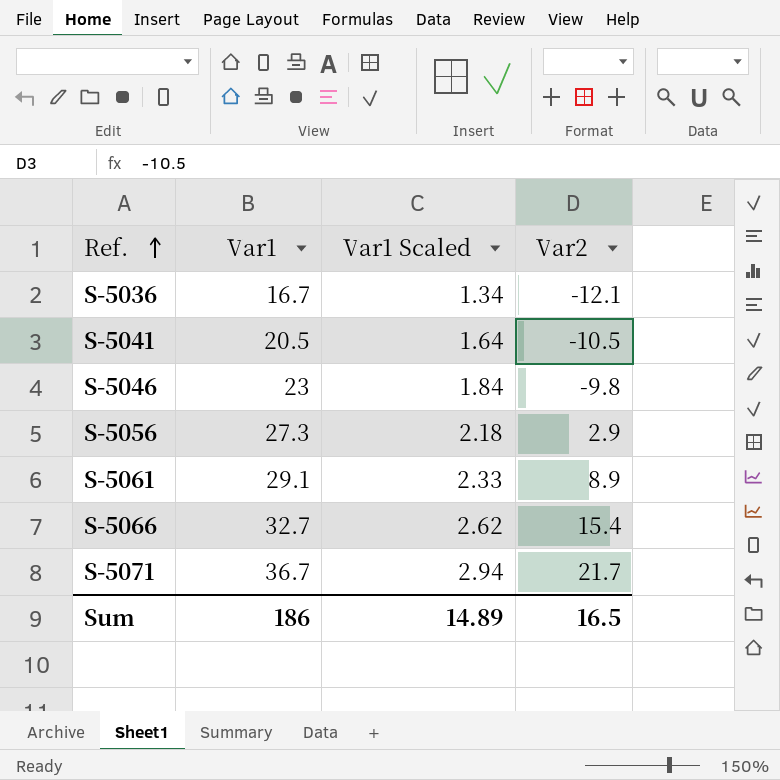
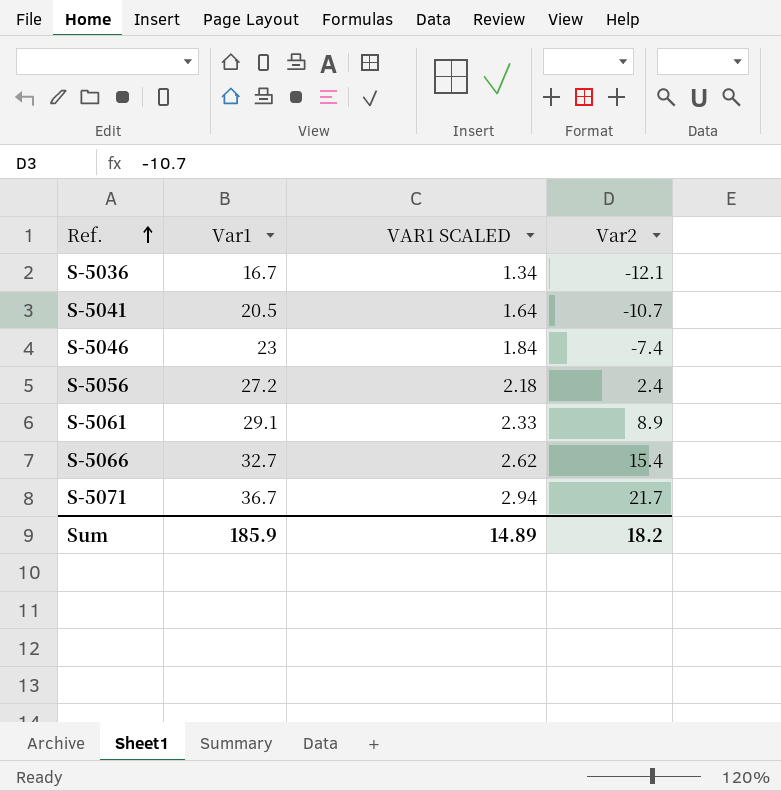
column name: Var1 Scaled -> VAR1 SCALED
S-5041 | Var2: -10.5 -> -10.7
S-5046 | Var2: -9.8 -> -7.4
S-5056 | Var1: 27.3 -> 27.2
S-5056 | Var2: 2.9 -> 2.4
Sum | Var1: 186 -> 185.9
Sum | Var2: 16.5 -> 18.2

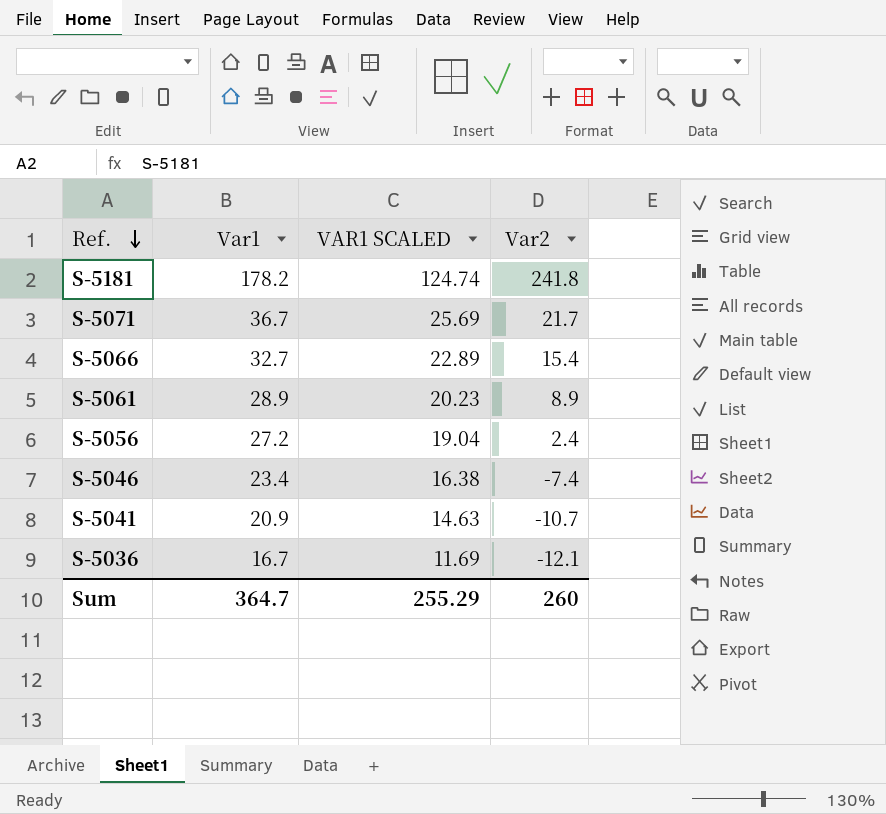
row order: Ref. ascending -> Ref. descending
column VAR1 SCALED | formula: [Var1] * 0.08 -> [Var1] * 0.7
row S-5181: none -> 178.2 | 124.74 | 241.8
S-5061 | Var1: 29.1 -> 28.9
S-5046 | Var1: 23 -> 23.4
S-5041 | Var1: 20.5 -> 20.9
Sum | Var1: 185.9 -> 364.7
Sum | VAR1 SCALED: 14.89 -> 255.29
Sum | Var2: 18.2 -> 260

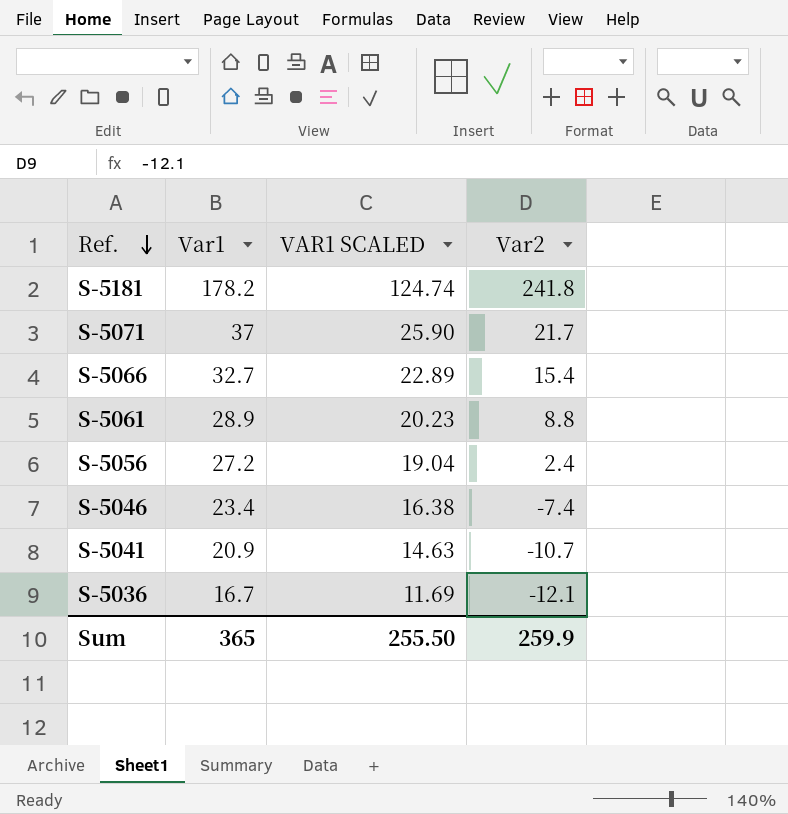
S-5071 | Var1: 36.7 -> 37
S-5071 | VAR1 SCALED: 25.69 -> 25.90
S-5061 | Var2: 8.9 -> 8.8
Sum | Var1: 364.7 -> 365
Sum | VAR1 SCALED: 255.29 -> 255.50
Sum | Var2: 260 -> 259.9

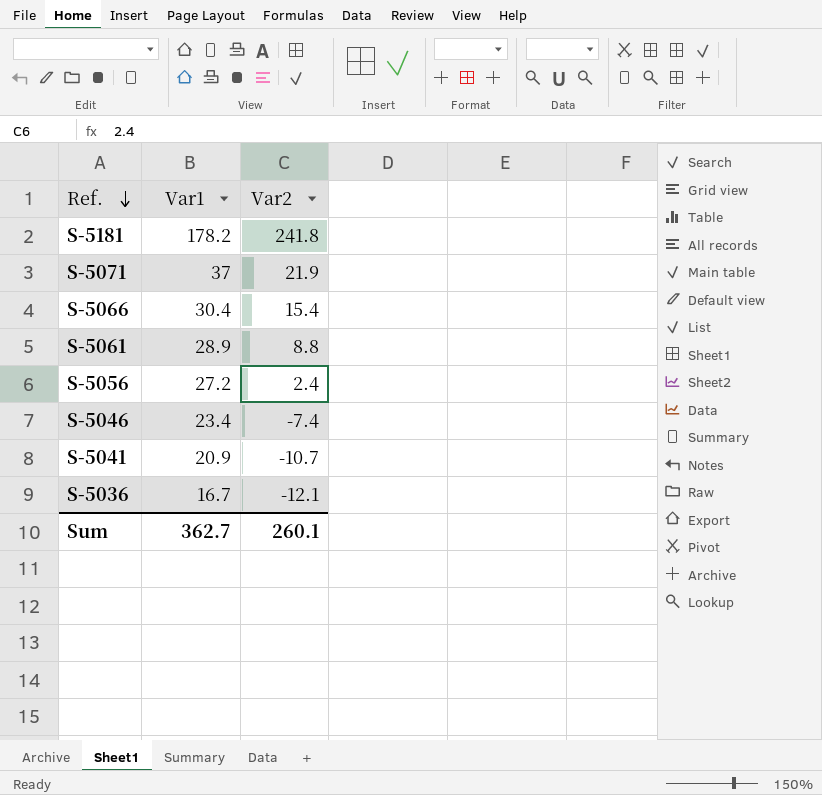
column VAR1 SCALED | formula: [Var1] * 0.7 -> none
S-5071 | Var2: 21.7 -> 21.9
S-5066 | Var1: 32.7 -> 30.4
Sum | Var1: 365 -> 362.7
Sum | Var2: 259.9 -> 260.1

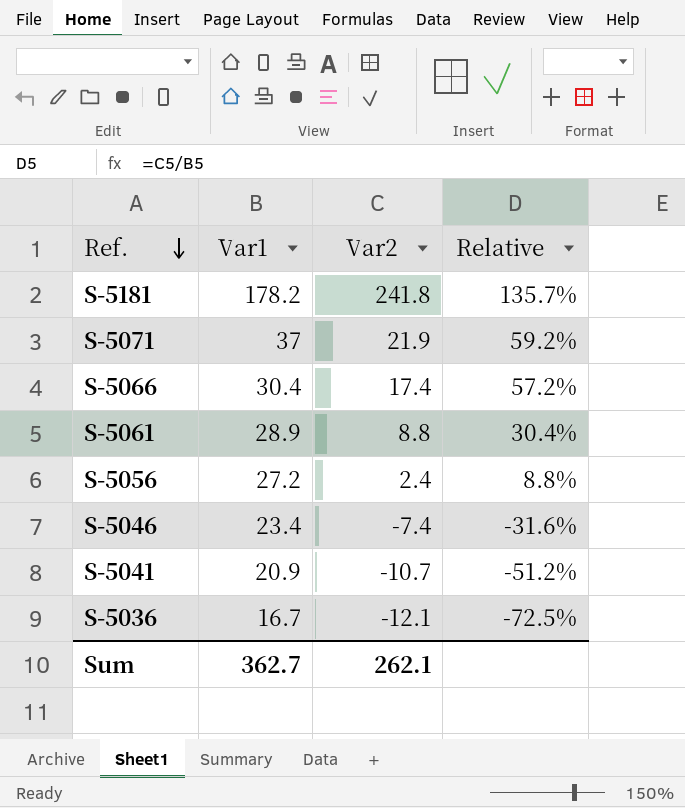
column Relative | formula: none -> [Var2] / [Var1]
S-5066 | Var2: 15.4 -> 17.4
Sum | Var2: 260.1 -> 262.1

